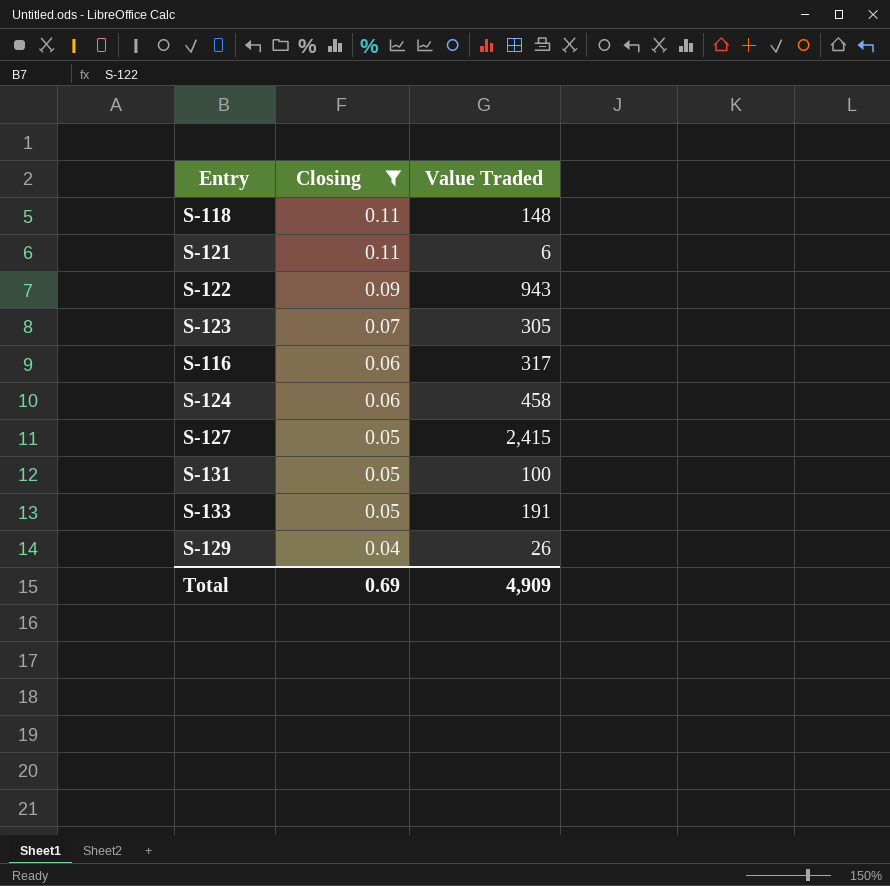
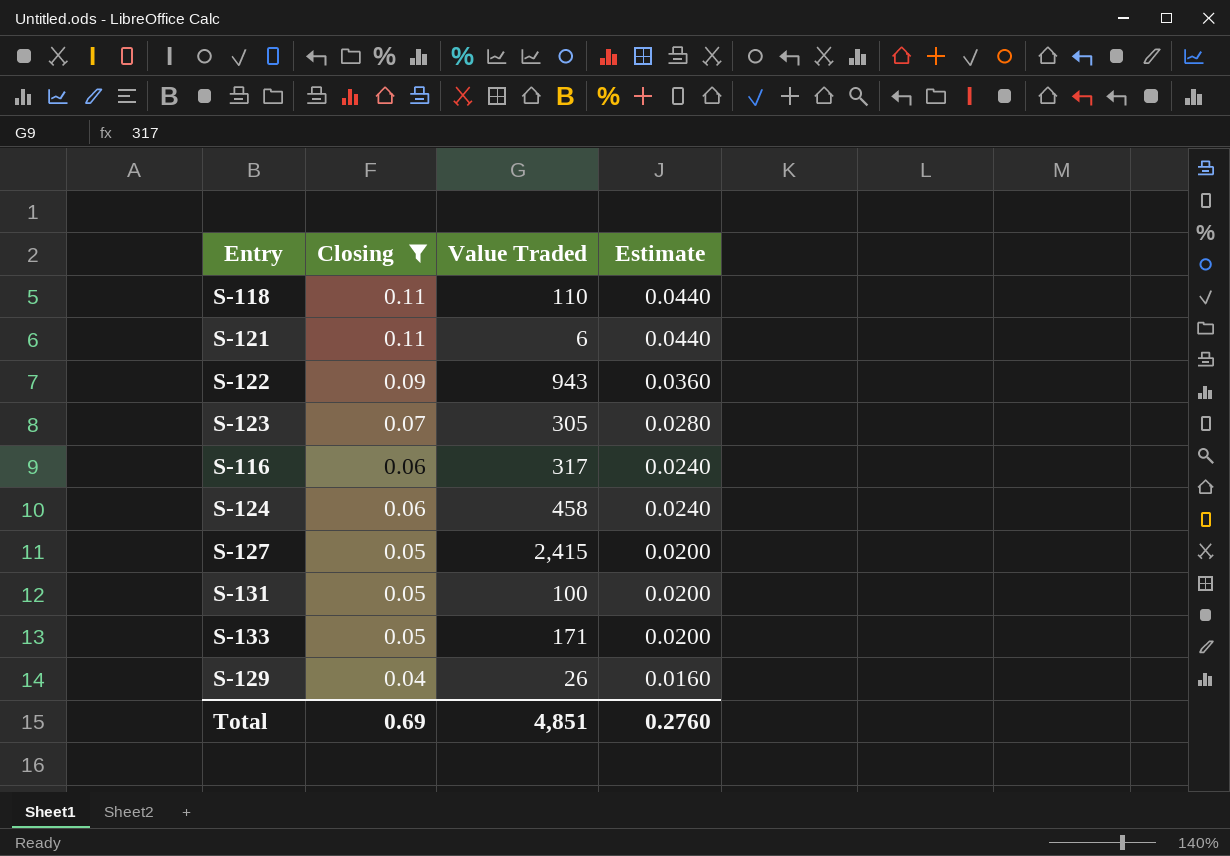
column Estimate | formula: none -> [Closing] * 0.4
S-118 | Value Traded: 148 -> 110
S-133 | Value Traded: 191 -> 171
Total | Value Traded: 4,909 -> 4,851

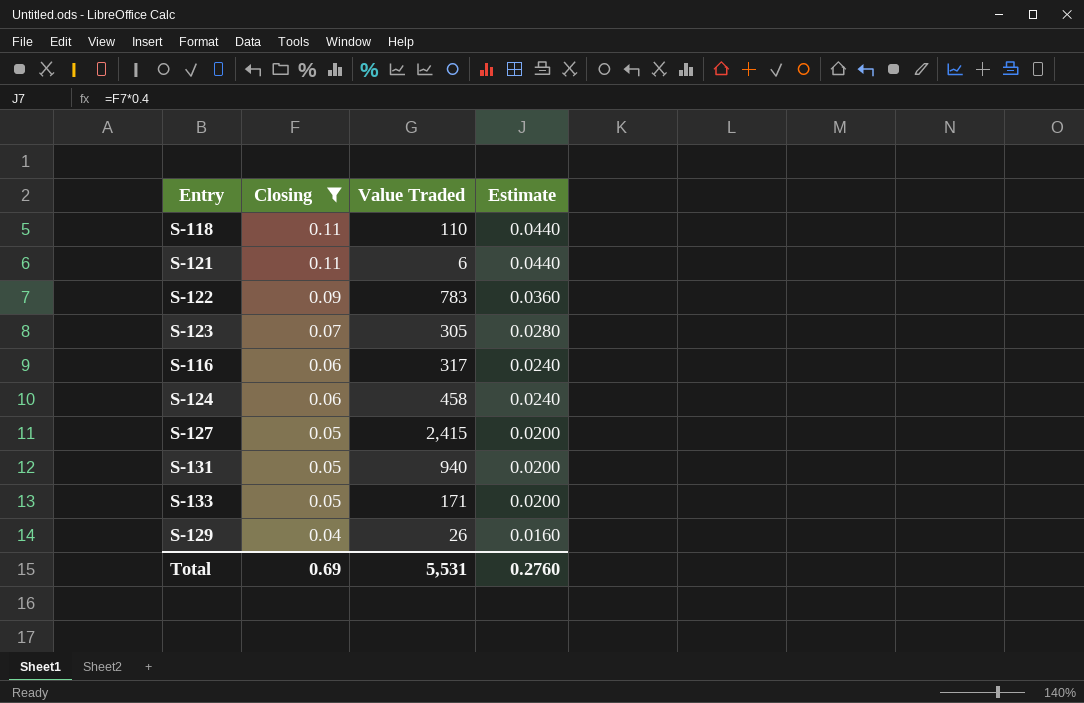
S-122 | Value Traded: 943 -> 783
S-131 | Value Traded: 100 -> 940
Total | Value Traded: 4,851 -> 5,531

